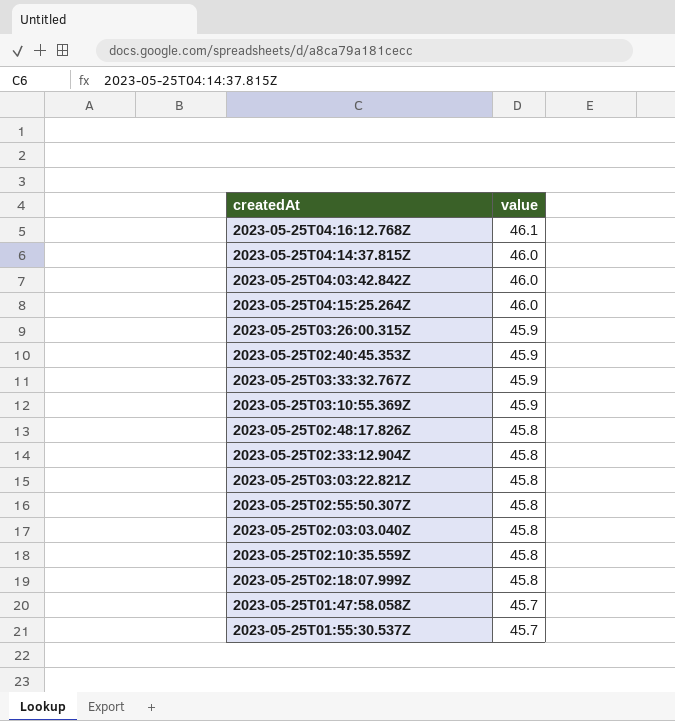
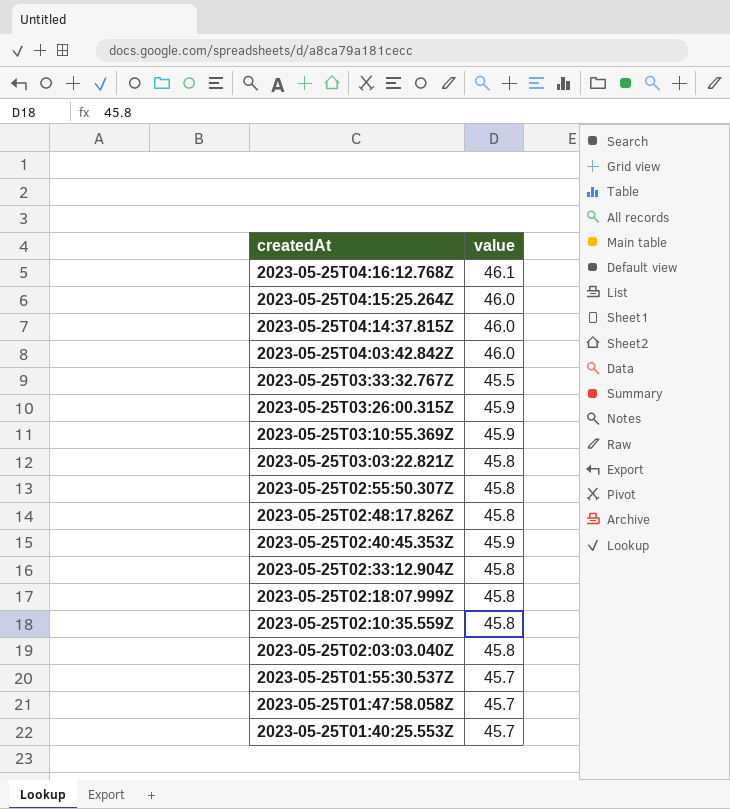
row order: value descending -> createdAt descending
2023-05-25T03:33:32.767Z | value: 45.9 -> 45.5
row 2023-05-25T01:40:25.553Z: none -> 45.7

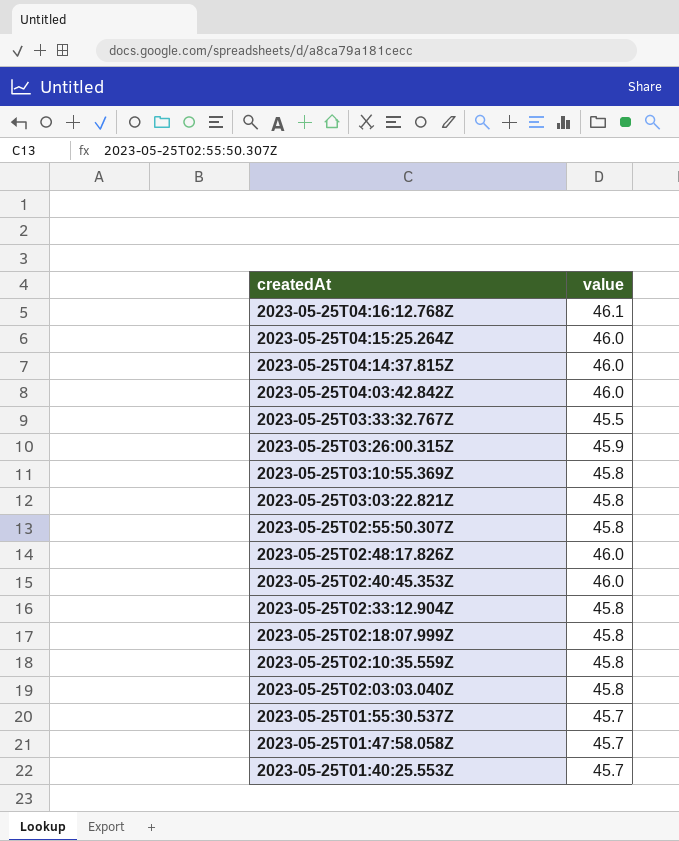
2023-05-25T03:10:55.369Z | value: 45.9 -> 45.8
2023-05-25T02:48:17.826Z | value: 45.8 -> 46.0
2023-05-25T02:40:45.353Z | value: 45.9 -> 46.0

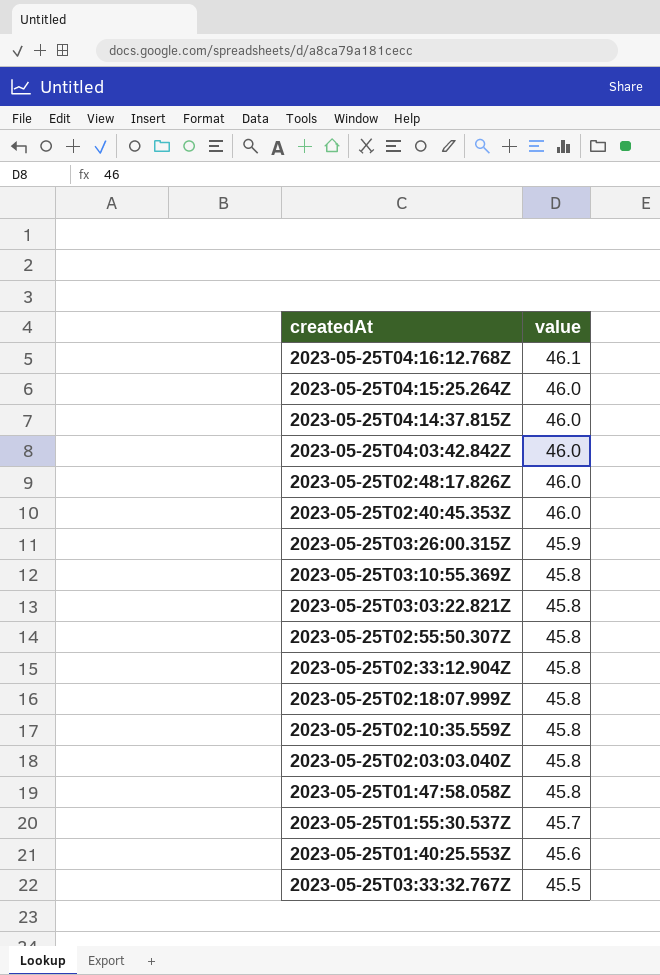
row order: createdAt descending -> value descending
2023-05-25T01:47:58.058Z | value: 45.7 -> 45.8
2023-05-25T01:40:25.553Z | value: 45.7 -> 45.6

